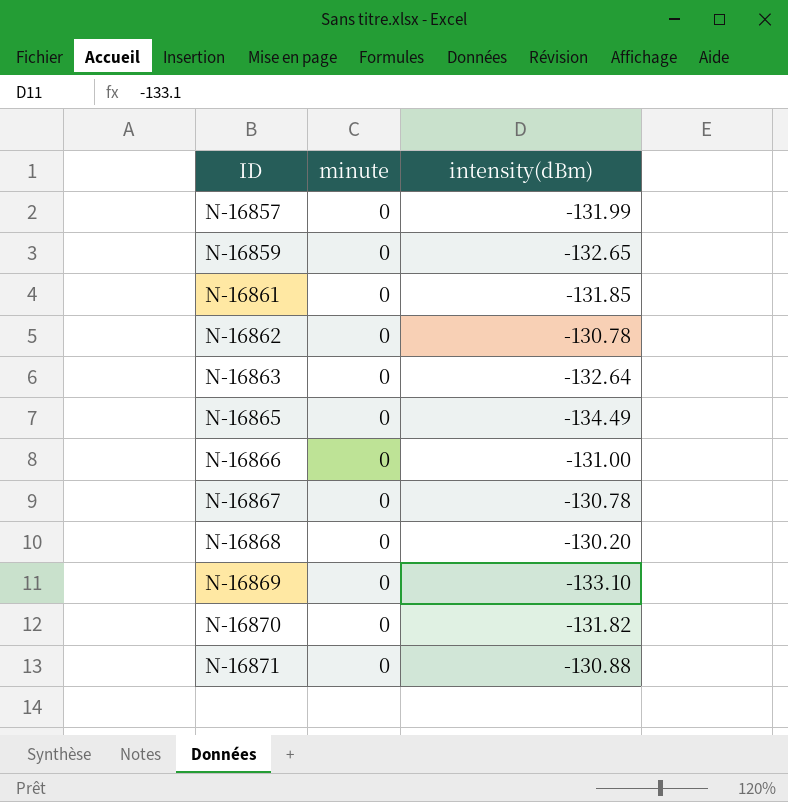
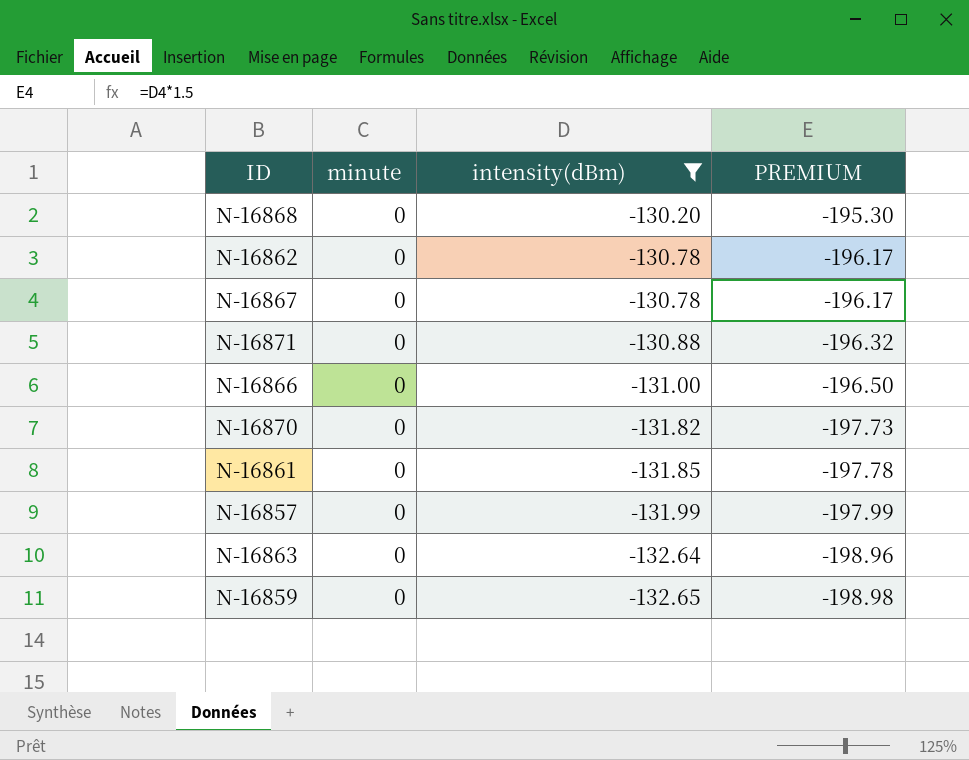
filter: none -> intensity(dBm) >= -132.65
row order: ID ascending -> intensity(dBm) descending
column PREMIUM | formula: none -> [intensity(dBm)] * 1.5

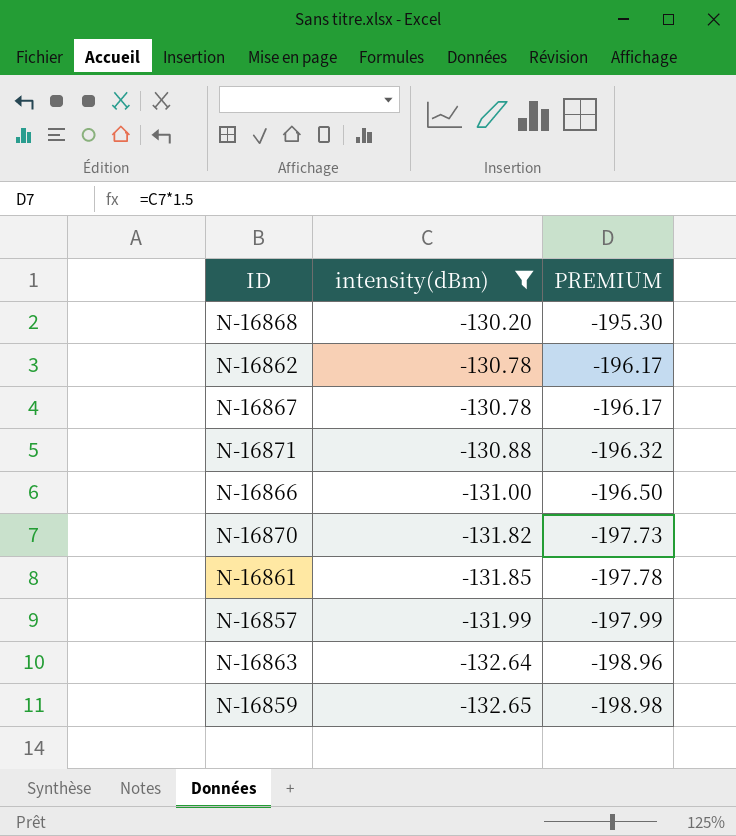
column minute | position: 2 -> none

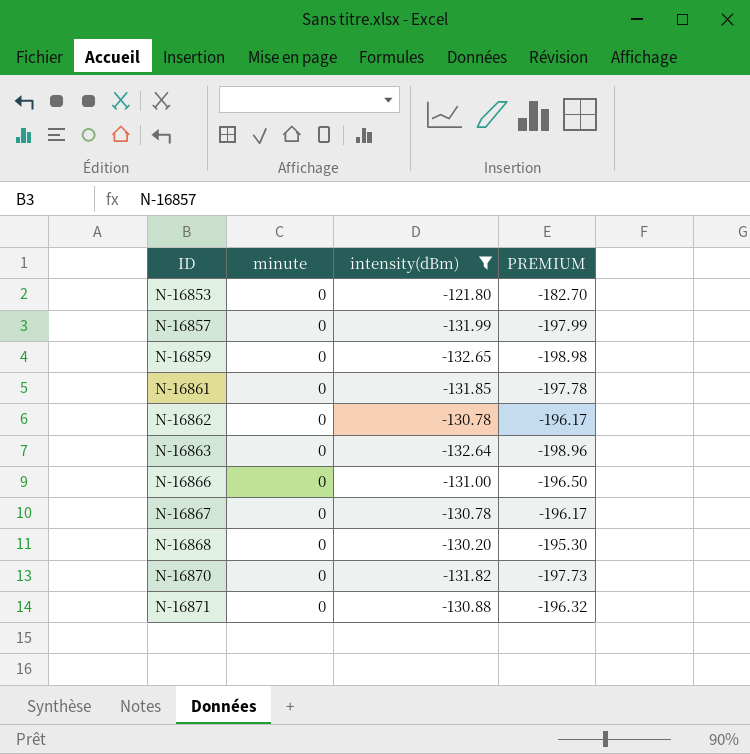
row order: intensity(dBm) descending -> ID ascending
column minute | position: none -> 2
row N-16853: none -> 0 | -121.80 | -182.70

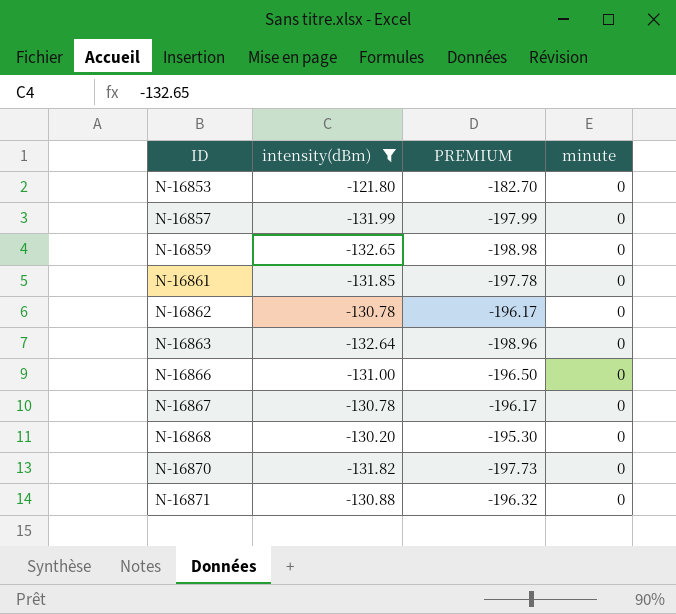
column minute | position: 2 -> 4

